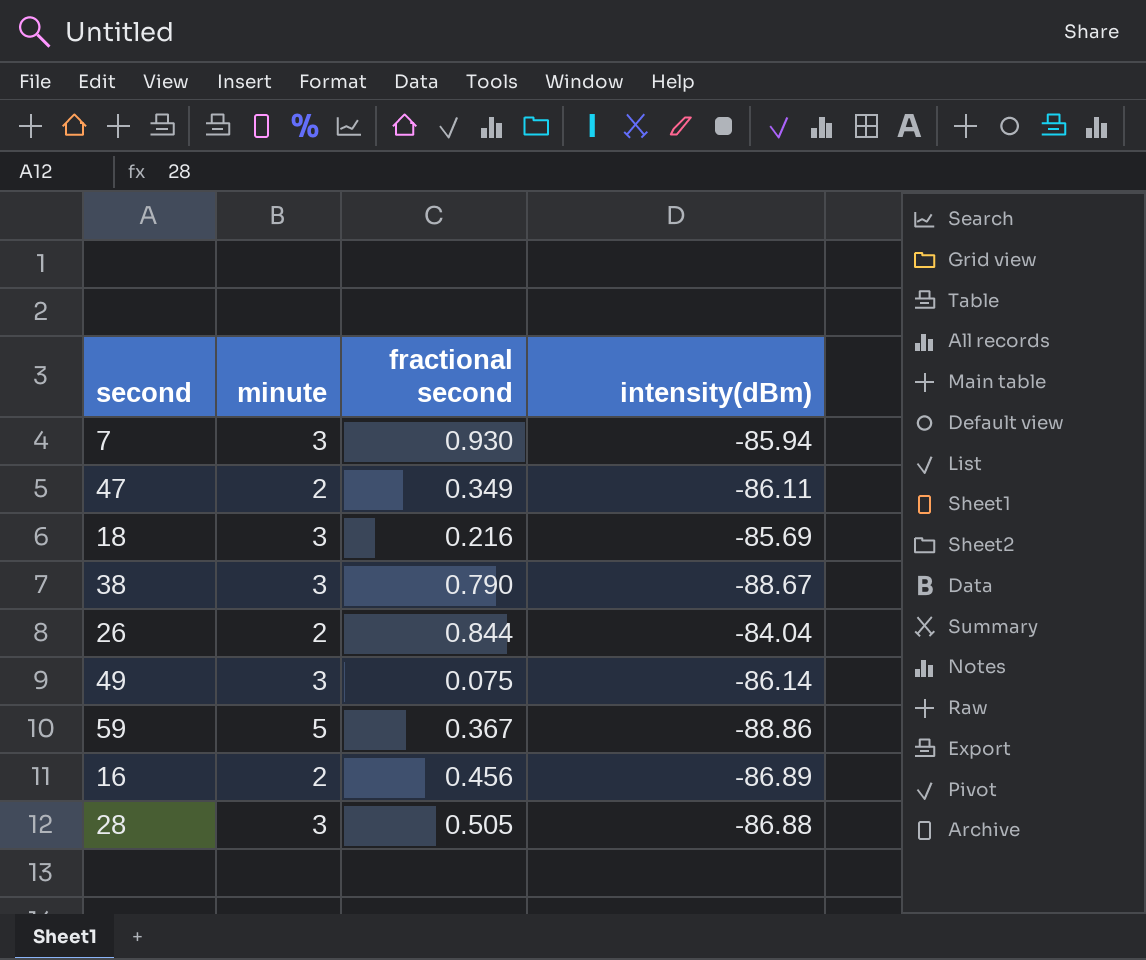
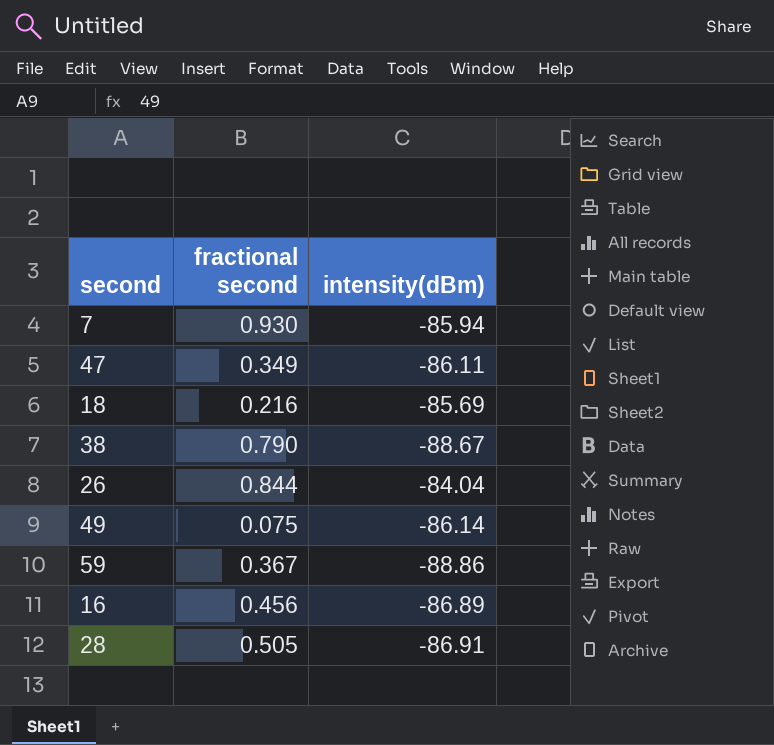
column minute | position: 2 -> none
28 | intensity(dBm): -86.88 -> -86.91

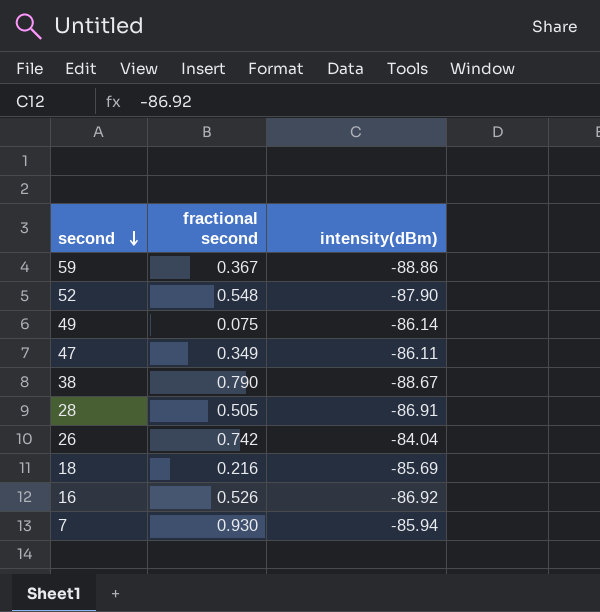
row order: none -> second descending
row 52: none -> 0.548 | -87.90
26 | fractional second: 0.844 -> 0.742
16 | fractional second: 0.456 -> 0.526
16 | intensity(dBm): -86.89 -> -86.92

